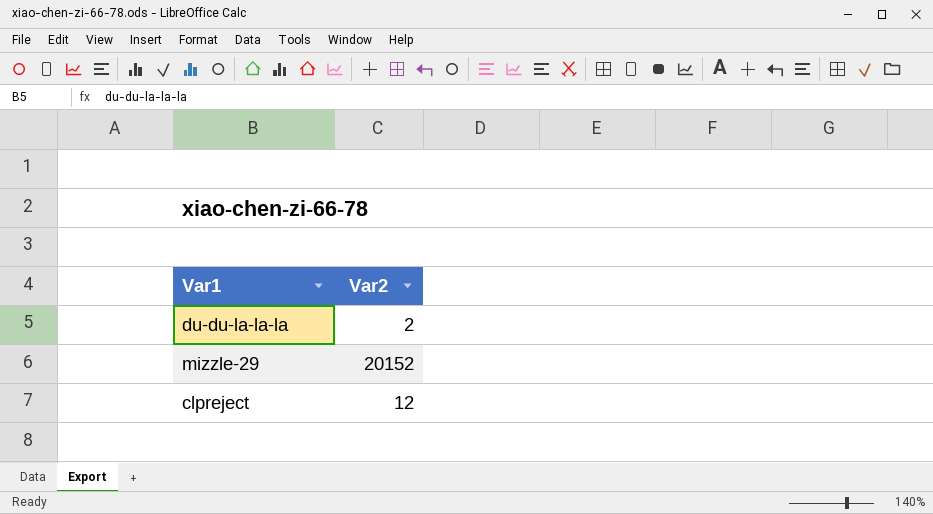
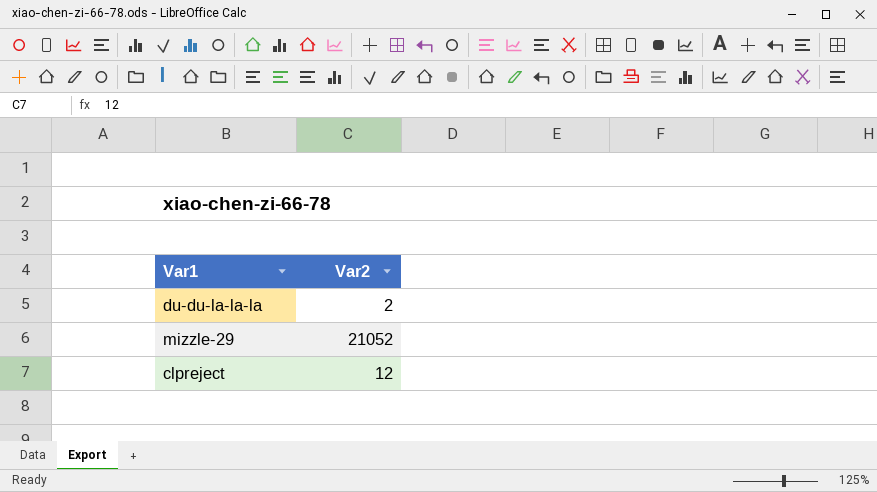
mizzle-29 | Var2: 20152 -> 21052

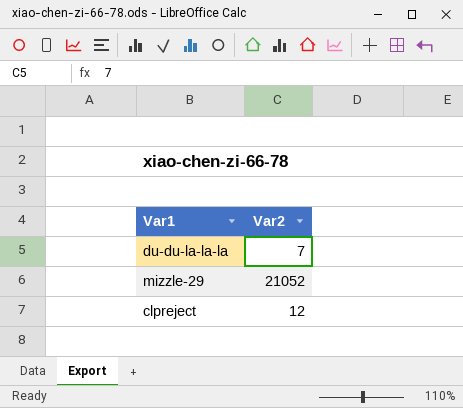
du-du-la-la-la | Var2: 2 -> 7

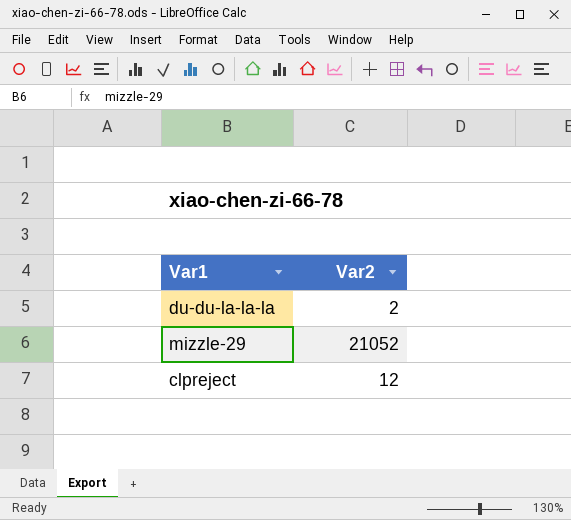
du-du-la-la-la | Var2: 7 -> 2

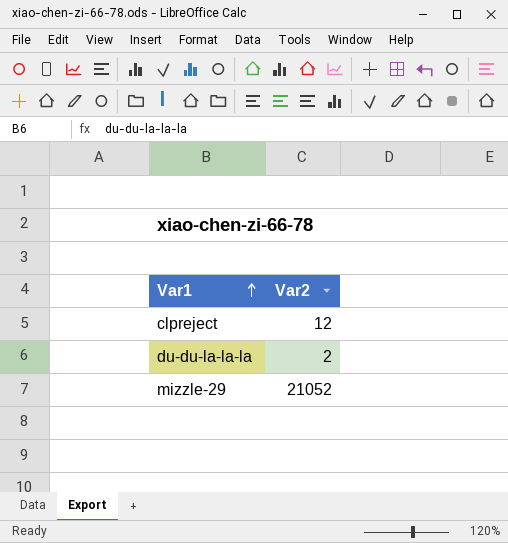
row order: none -> Var1 ascending

